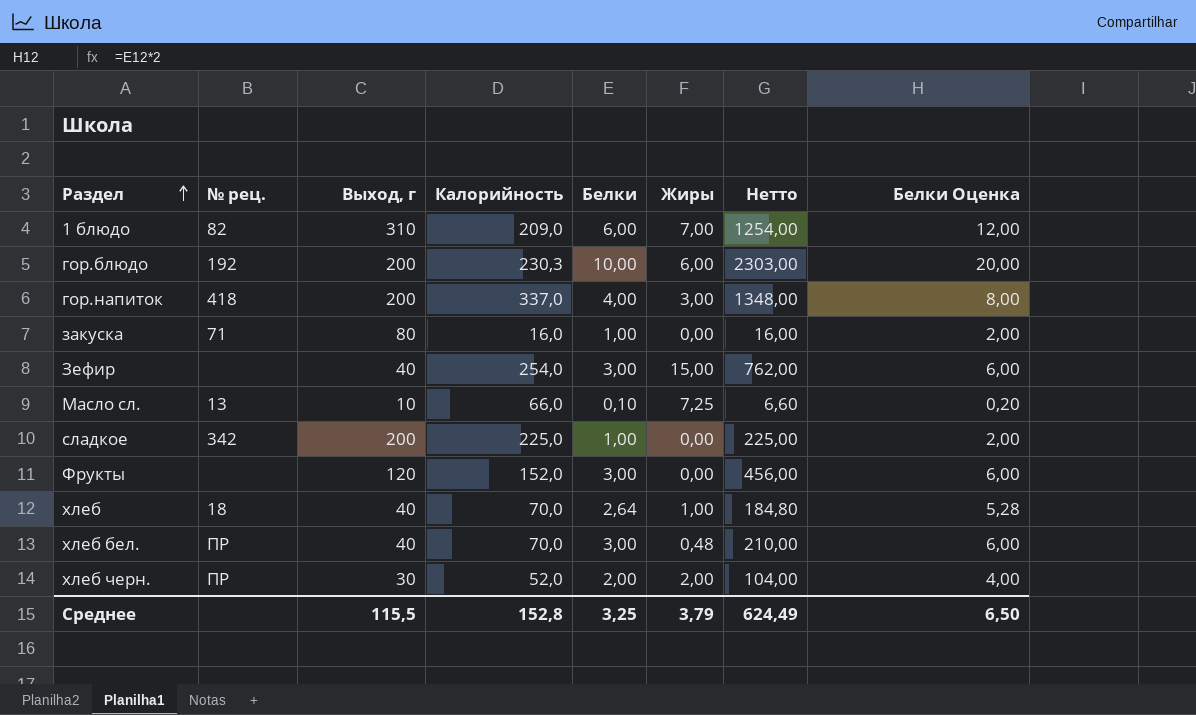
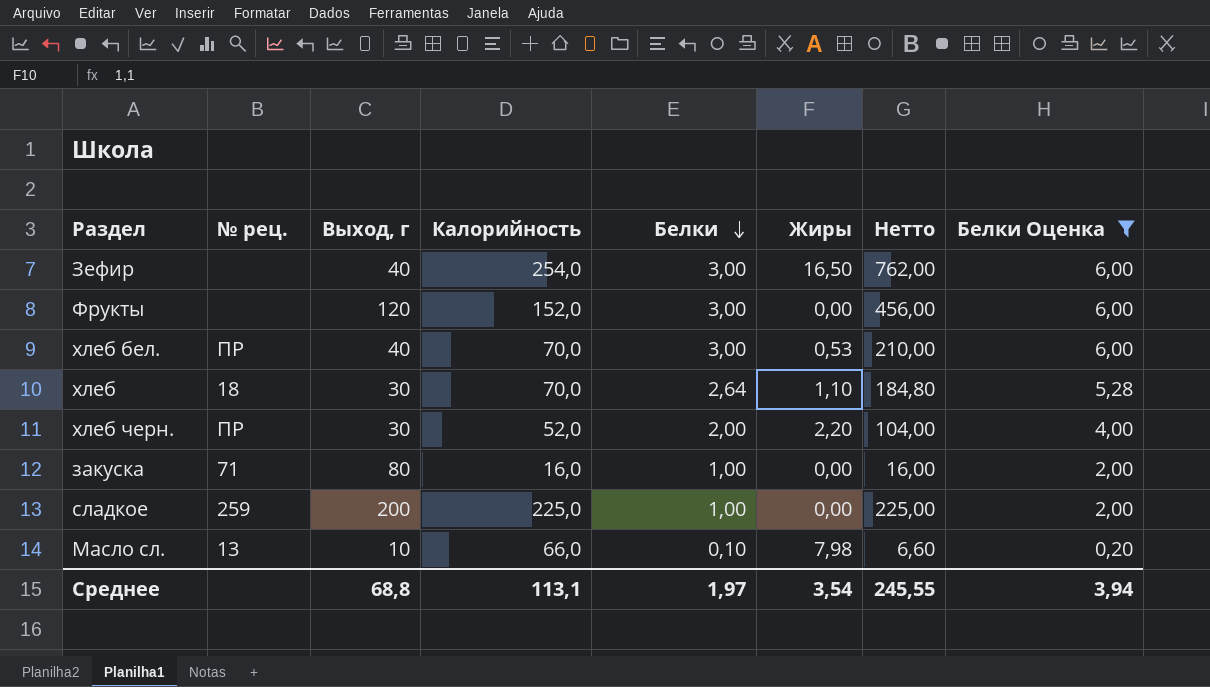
filter: none -> Белки Оценка <= 6,00
row order: Раздел ascending -> Белки descending
Зефир | Жиры: 15,00 -> 16,50
хлеб бел. | Жиры: 0,48 -> 0,53
хлеб | Выход, г: 40 -> 30
хлеб | Жиры: 1,00 -> 1,10
хлеб черн. | Жиры: 2,00 -> 2,20
сладкое | № рец.: 342 -> 259
Масло сл. | Жиры: 7,25 -> 7,98
Среднее | Выход, г: 115,5 -> 68,8
Среднее | Калорийность: 152,8 -> 113,1
Среднее | Белки: 3,25 -> 1,97
Среднее | Жиры: 3,79 -> 3,54
Среднее | Нетто: 624,49 -> 245,55
Среднее | Белки Оценка: 6,50 -> 3,94

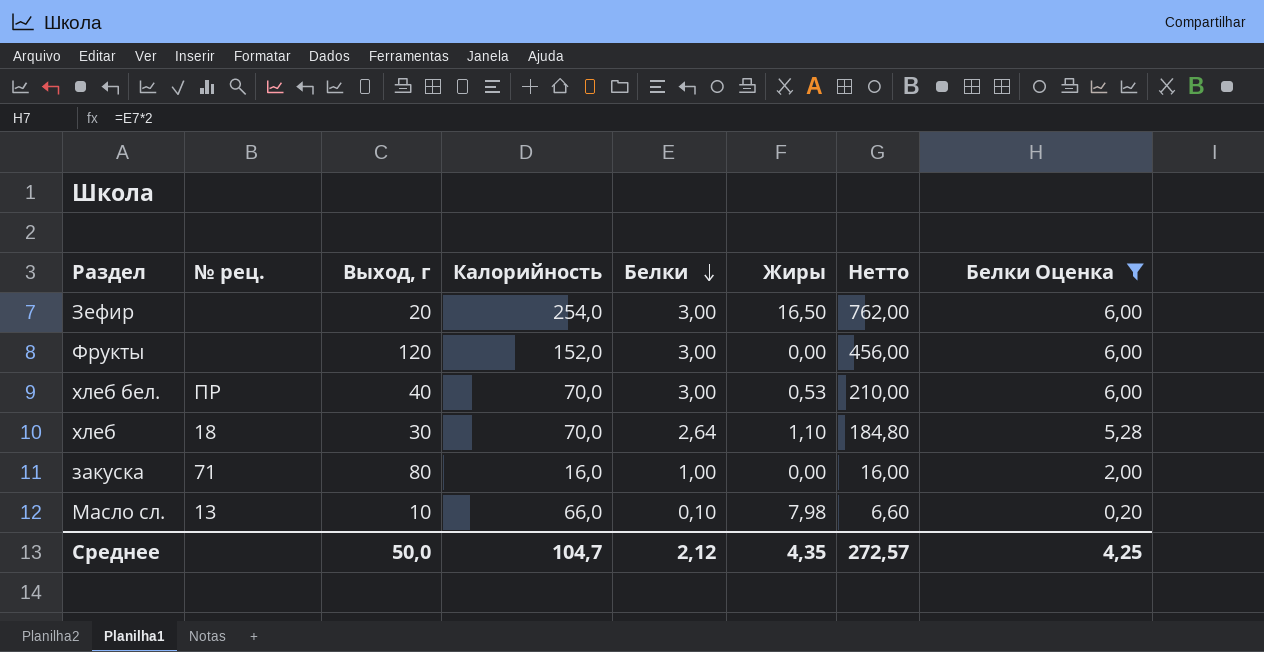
row хлеб черн.: ПР | 30 | 52,0 | 2,00 | 2,20 | 104,00 | 4,00 -> none
row сладкое: 259 | 200 | 225,0 | 1,00 | 0,00 | 225,00 | 2,00 -> none
Зефир | Выход, г: 40 -> 20
Среднее | Выход, г: 68,8 -> 50,0
Среднее | Калорийность: 113,1 -> 104,7
Среднее | Белки: 1,97 -> 2,12
Среднее | Жиры: 3,54 -> 4,35
Среднее | Нетто: 245,55 -> 272,57
Среднее | Белки Оценка: 3,94 -> 4,25

